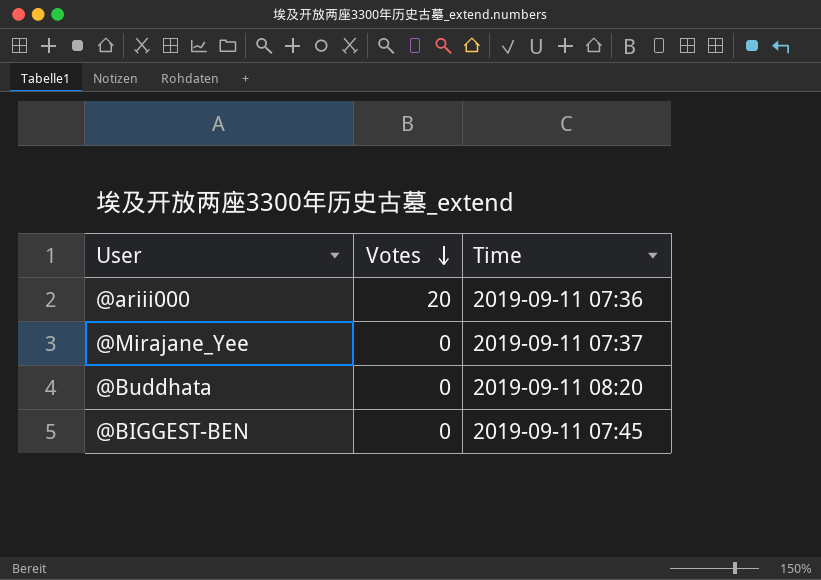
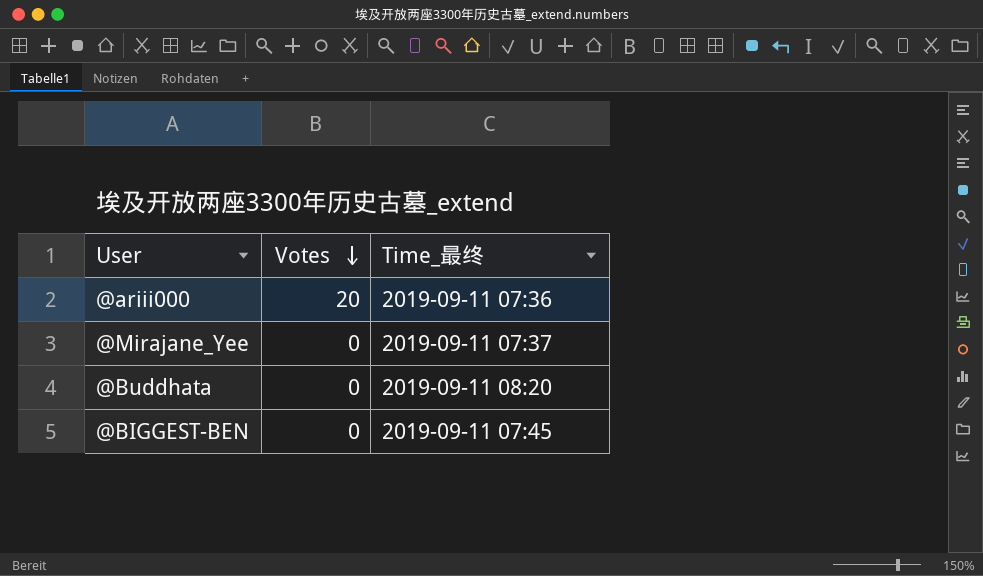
column name: Time -> Time_最终

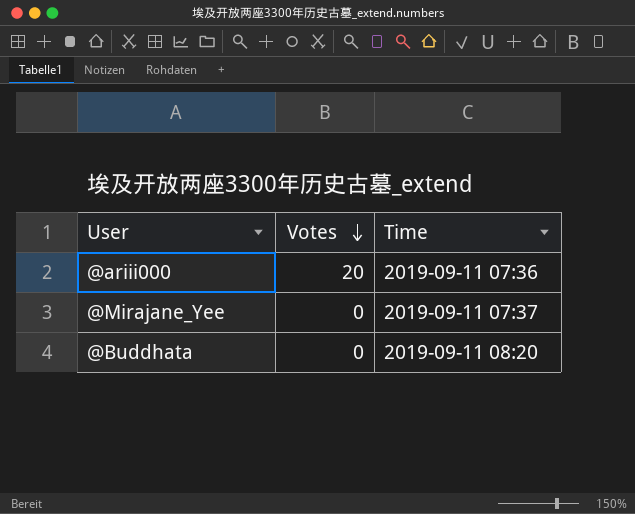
column name: Time_最终 -> Time
row @BIGGEST-BEN: 0 | 2019-09-11 07:45 -> none

